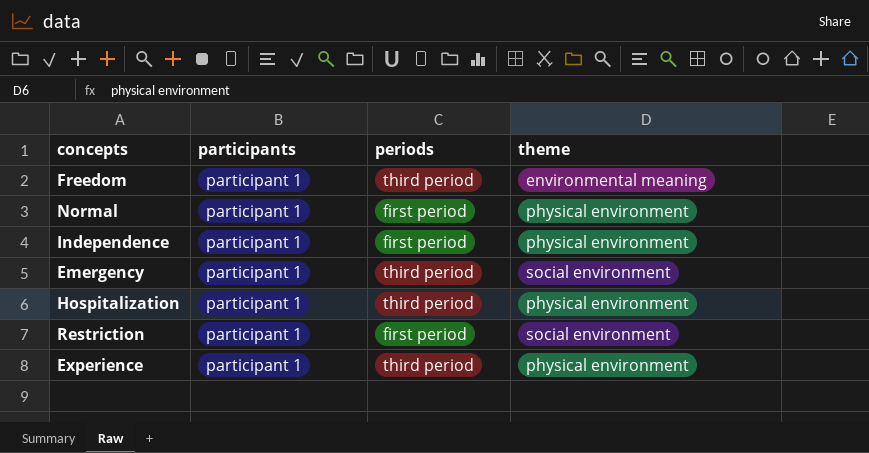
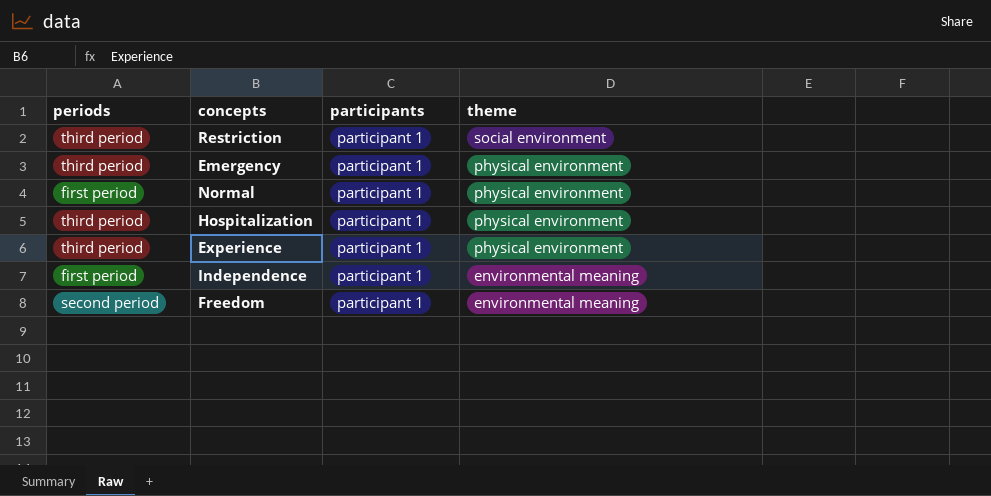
row order: none -> theme descending
column periods | position: 3 -> 1
Restriction | periods: first period -> third period
Emergency | theme: social environment -> physical environment
Independence | theme: physical environment -> environmental meaning
Freedom | periods: third period -> second period

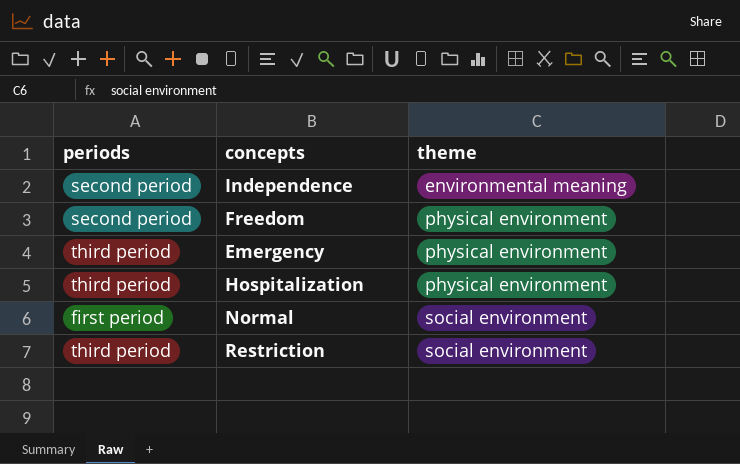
row order: theme descending -> theme ascending
column participants | position: 3 -> none
row Experience: third period | participant 1 | physical environment -> none
Independence | periods: first period -> second period
Freedom | theme: environmental meaning -> physical environment
Normal | theme: physical environment -> social environment

